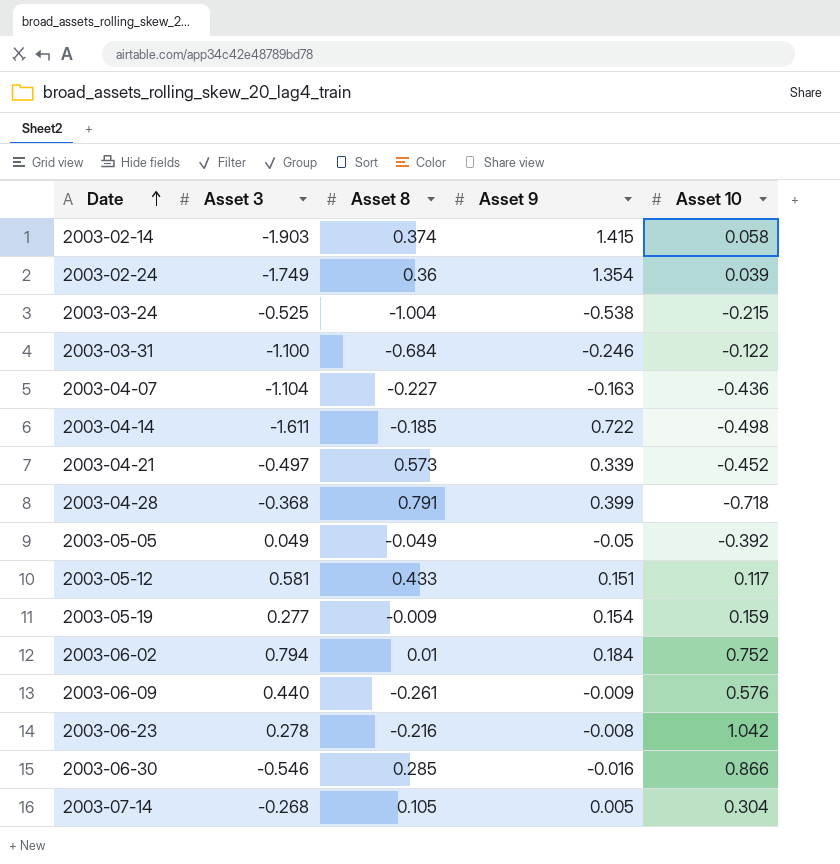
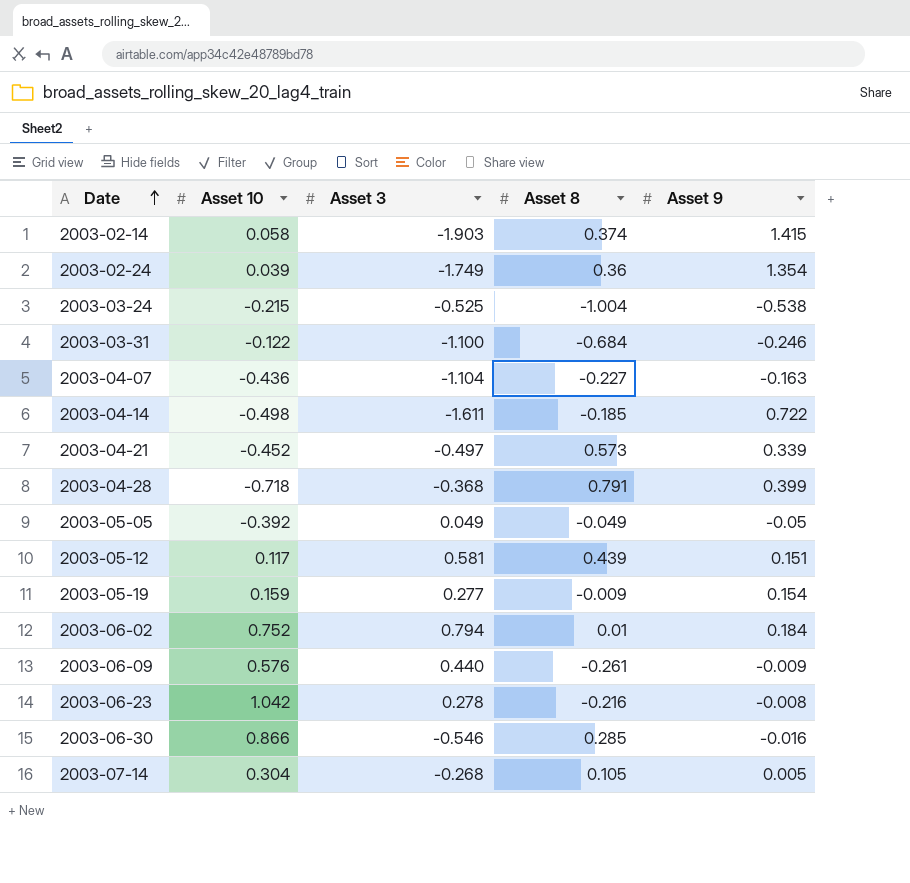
column Asset 10 | position: 5 -> 2
2003-05-12 | Asset 8: 0.433 -> 0.439

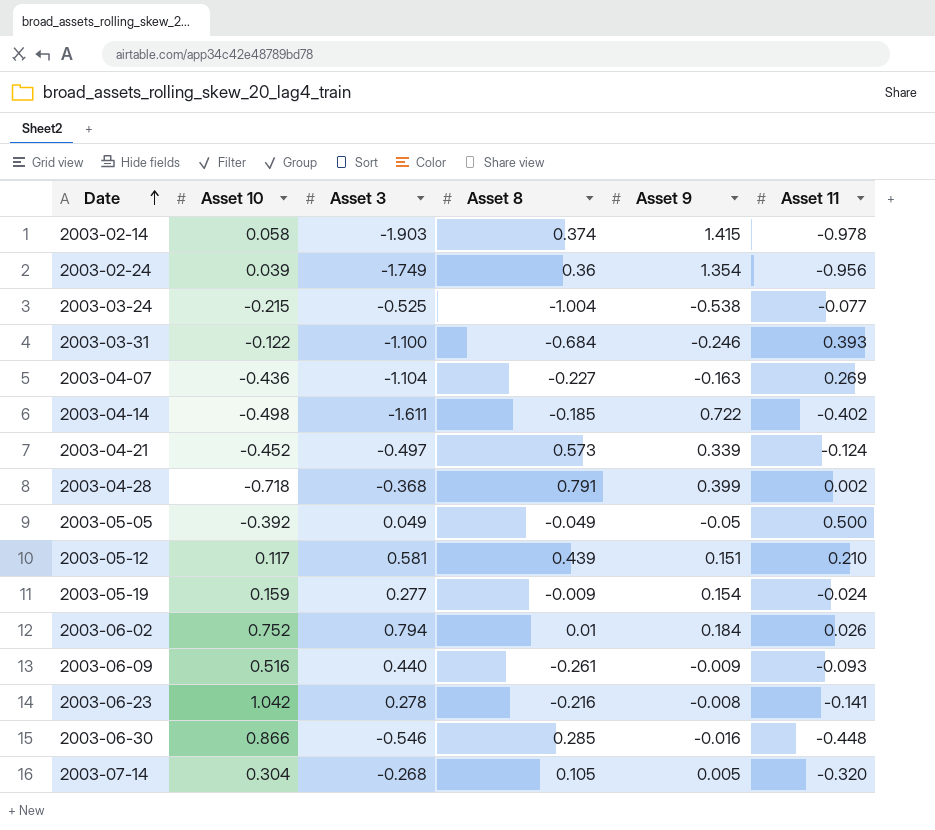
column Asset 11 | position: none -> 6
2003-06-09 | Asset 10: 0.576 -> 0.516

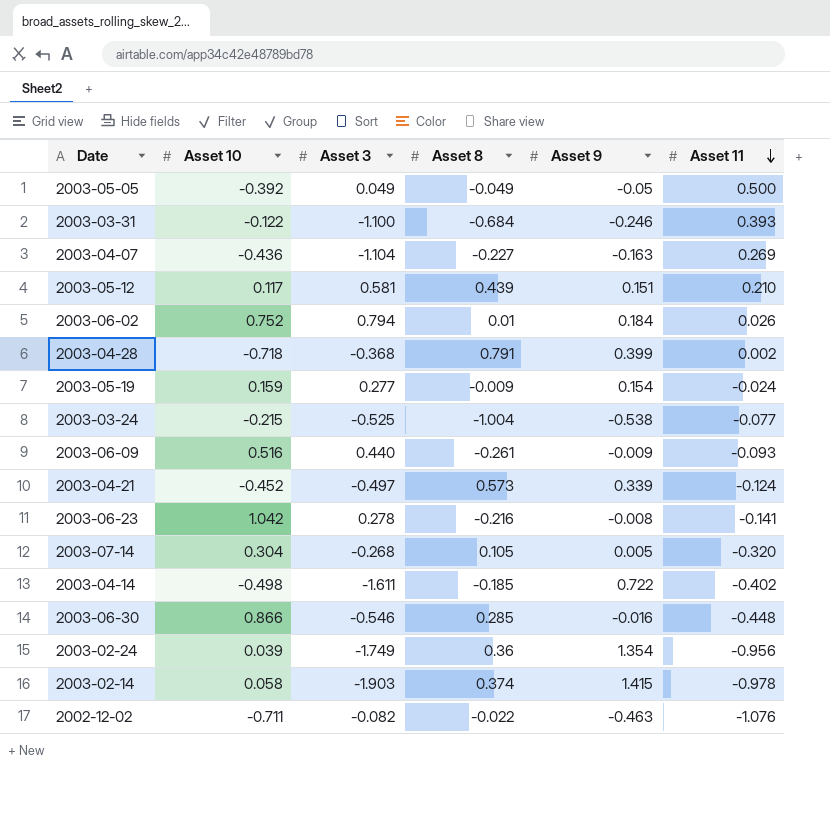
row order: Date ascending -> Asset 11 descending
row 2002-12-02: none -> -0.711 | -0.082 | -0.022 | -0.463 | -1.076

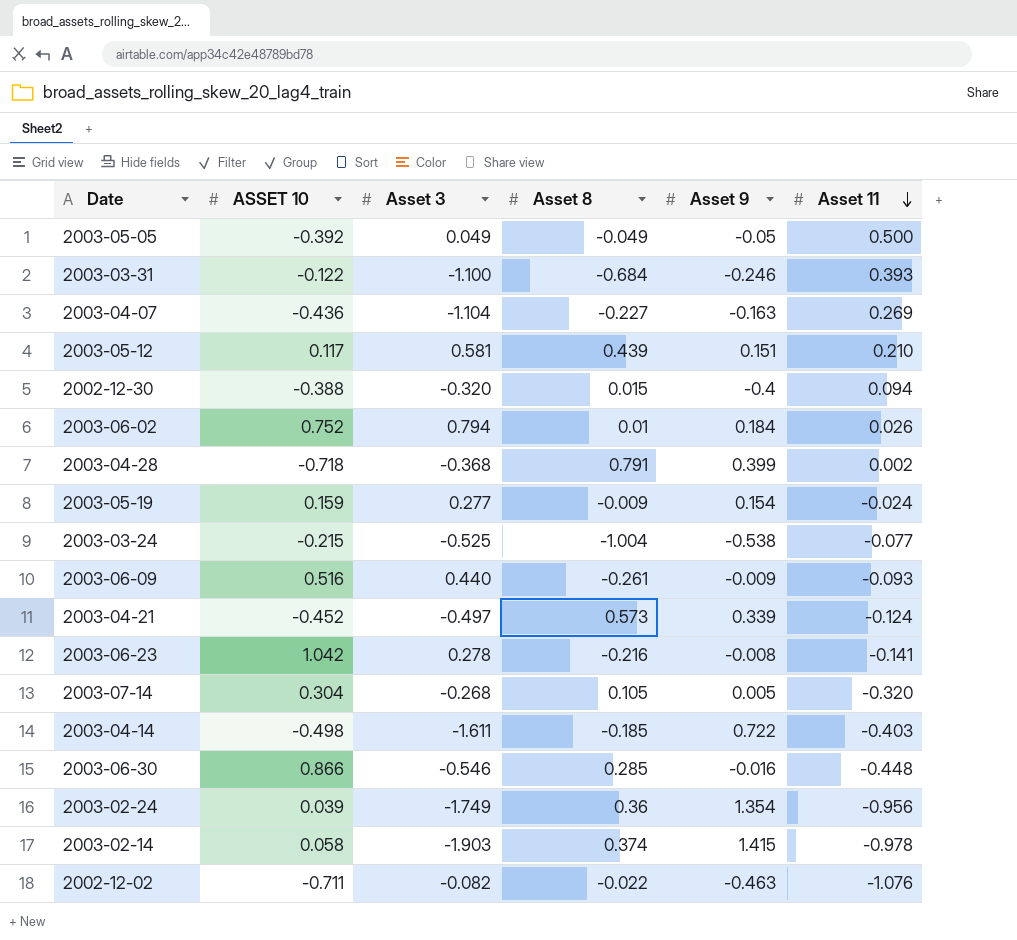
column name: Asset 10 -> ASSET 10
row 2002-12-30: none -> -0.388 | -0.320 | 0.015 | -0.4 | 0.094
2003-04-14 | Asset 11: -0.402 -> -0.403

